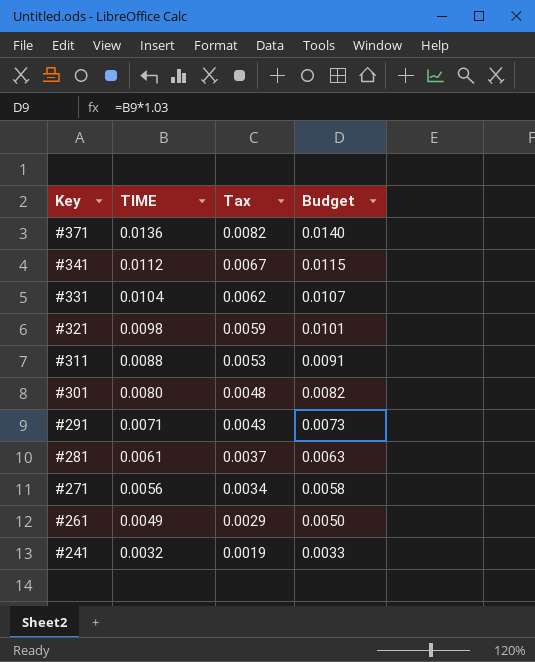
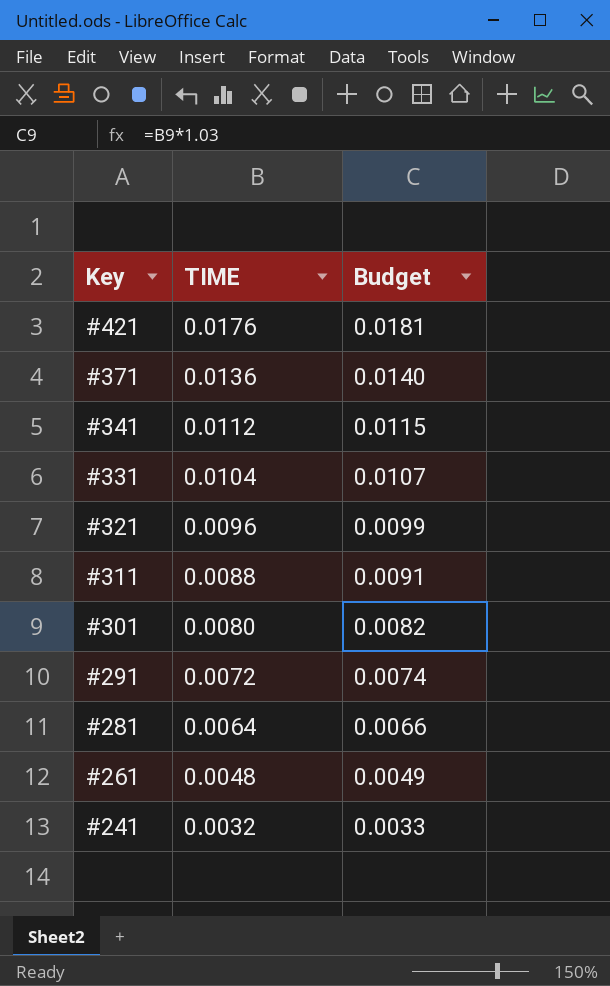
column Tax | formula: [TIME] * 0.6 -> none
row #271: 0.0056 | 0.0034 | 0.0058 -> none
row #421: none -> 0.0176 | 0.0181
#321 | TIME: 0.0098 -> 0.0096
#321 | Budget: 0.0101 -> 0.0099
#291 | TIME: 0.0071 -> 0.0072
#291 | Budget: 0.0073 -> 0.0074
#281 | TIME: 0.0061 -> 0.0064
#281 | Budget: 0.0063 -> 0.0066
#261 | TIME: 0.0049 -> 0.0048
#261 | Budget: 0.0050 -> 0.0049

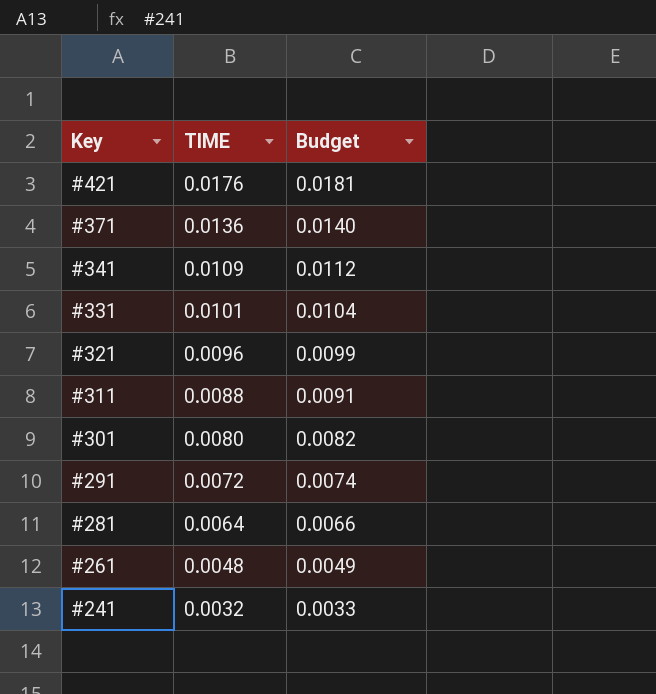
#341 | TIME: 0.0112 -> 0.0109
#341 | Budget: 0.0115 -> 0.0112
#331 | TIME: 0.0104 -> 0.0101
#331 | Budget: 0.0107 -> 0.0104

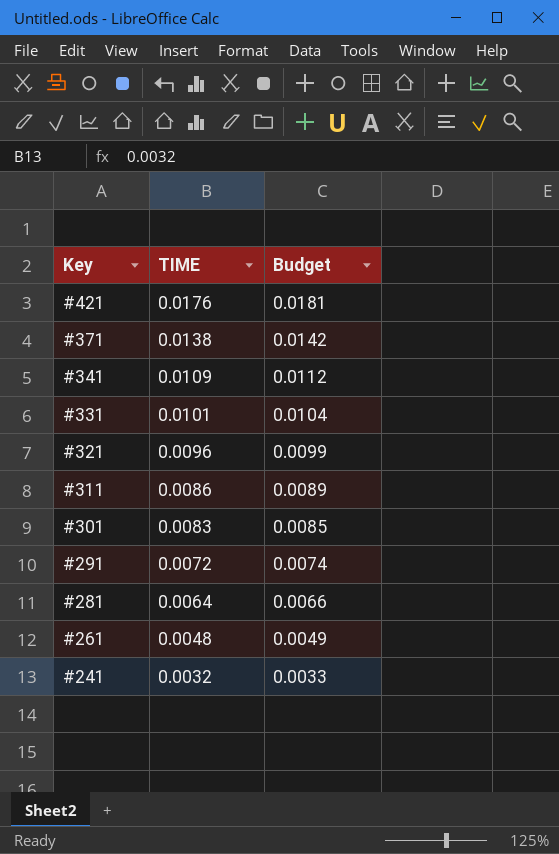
#371 | TIME: 0.0136 -> 0.0138
#371 | Budget: 0.0140 -> 0.0142
#311 | TIME: 0.0088 -> 0.0086
#311 | Budget: 0.0091 -> 0.0089
#301 | TIME: 0.0080 -> 0.0083
#301 | Budget: 0.0082 -> 0.0085

